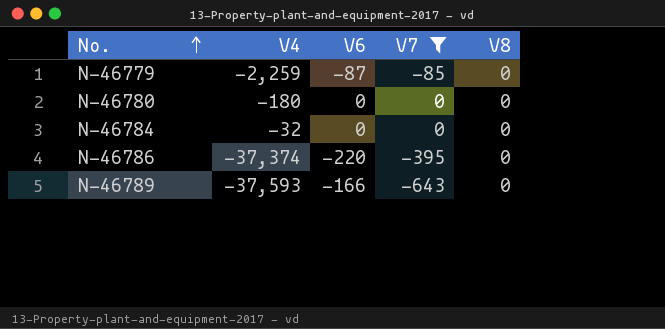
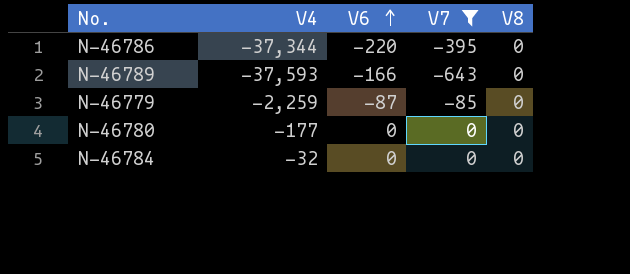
row order: No. ascending -> V6 ascending
N-46786 | V4: -37,374 -> -37,344
N-46780 | V4: -180 -> -177

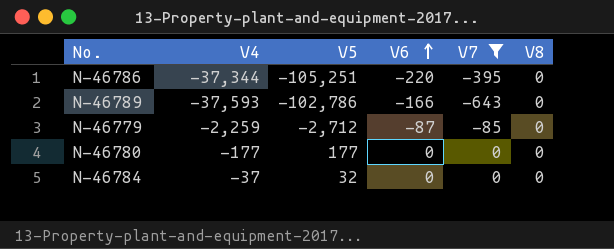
column V5 | position: none -> 3
N-46784 | V4: -32 -> -37

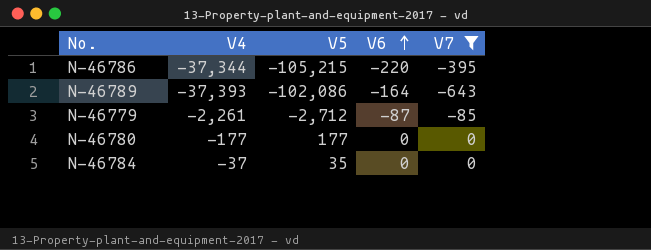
column V8 | position: 6 -> none
N-46786 | V5: -105,251 -> -105,215
N-46789 | V4: -37,593 -> -37,393
N-46789 | V5: -102,786 -> -102,086
N-46789 | V6: -166 -> -164
N-46779 | V4: -2,259 -> -2,261
N-46784 | V5: 32 -> 35

